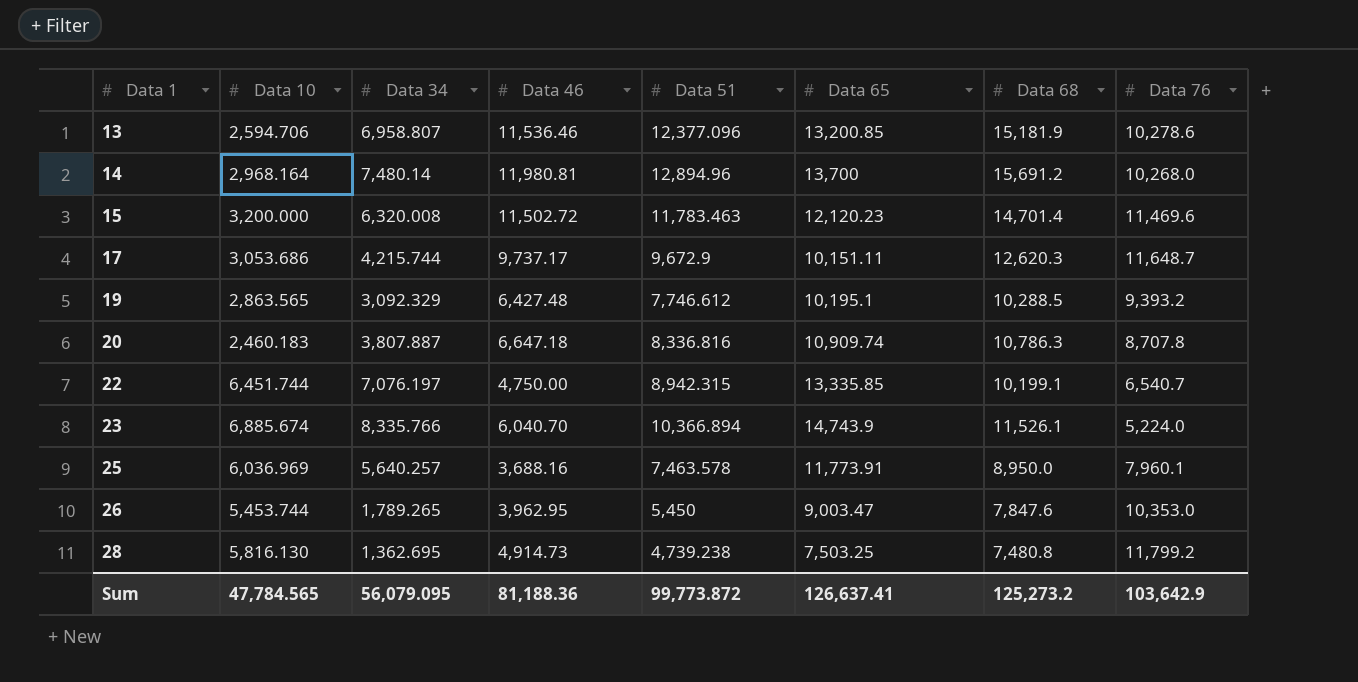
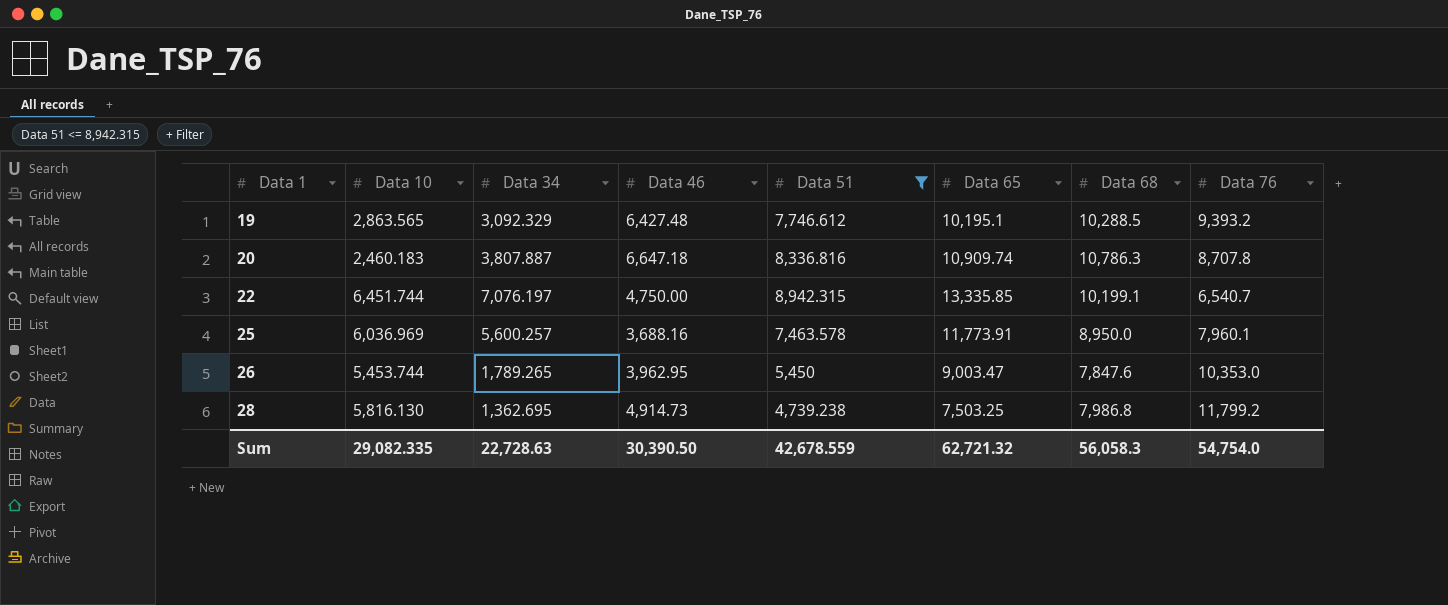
filter: none -> Data 51 <= 8,942.315
25 | Data 34: 5,640.257 -> 5,600.257
28 | Data 68: 7,480.8 -> 7,986.8
Sum | Data 10: 47,784.565 -> 29,082.335
Sum | Data 34: 56,079.095 -> 22,728.63
Sum | Data 46: 81,188.36 -> 30,390.50
Sum | Data 51: 99,773.872 -> 42,678.559
Sum | Data 65: 126,637.41 -> 62,721.32
Sum | Data 68: 125,273.2 -> 56,058.3
Sum | Data 76: 103,642.9 -> 54,754.0

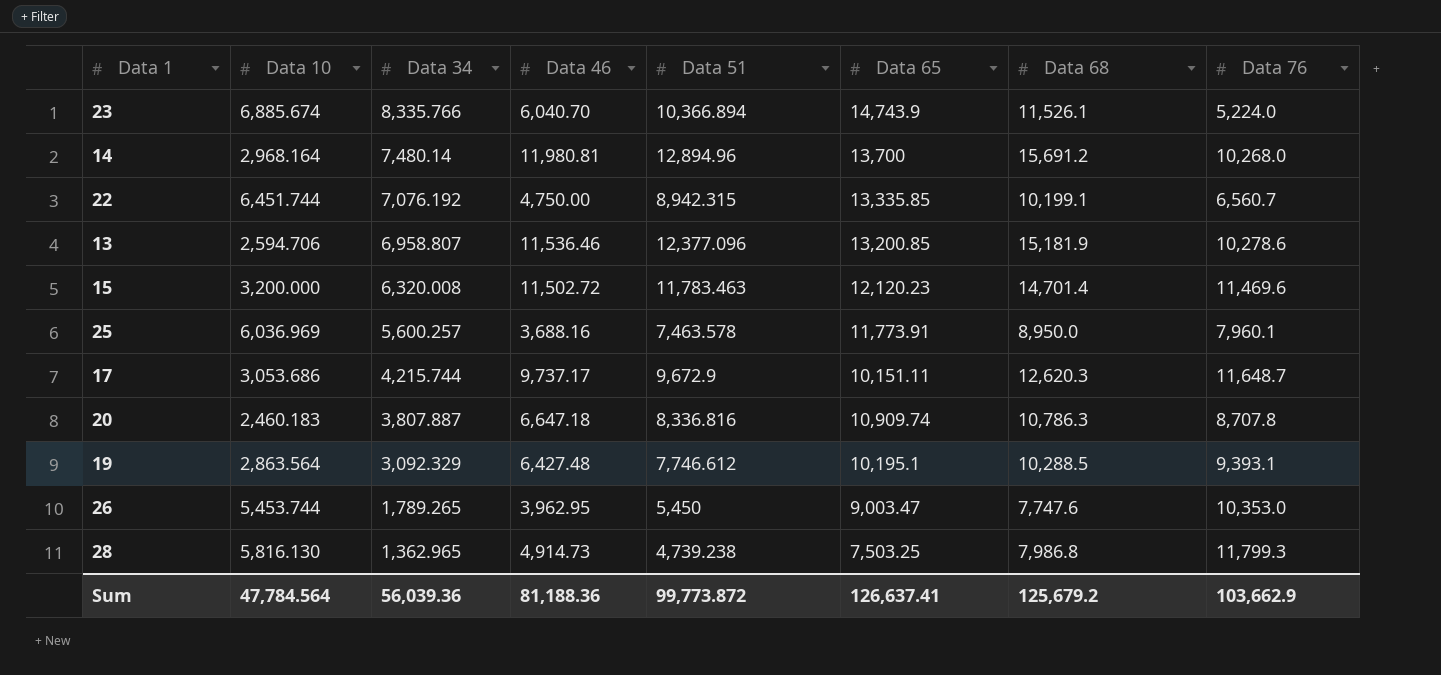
filter: Data 51 <= 8,942.315 -> none
row order: Data 1 ascending -> Data 34 descending
22 | Data 34: 7,076.197 -> 7,076.192
22 | Data 76: 6,540.7 -> 6,560.7
19 | Data 10: 2,863.565 -> 2,863.564
19 | Data 76: 9,393.2 -> 9,393.1
26 | Data 68: 7,847.6 -> 7,747.6
28 | Data 34: 1,362.695 -> 1,362.965
28 | Data 76: 11,799.2 -> 11,799.3
Sum | Data 10: 29,082.335 -> 47,784.564
Sum | Data 34: 22,728.63 -> 56,039.36
Sum | Data 46: 30,390.50 -> 81,188.36
Sum | Data 51: 42,678.559 -> 99,773.872
Sum | Data 65: 62,721.32 -> 126,637.41
Sum | Data 68: 56,058.3 -> 125,679.2
Sum | Data 76: 54,754.0 -> 103,662.9

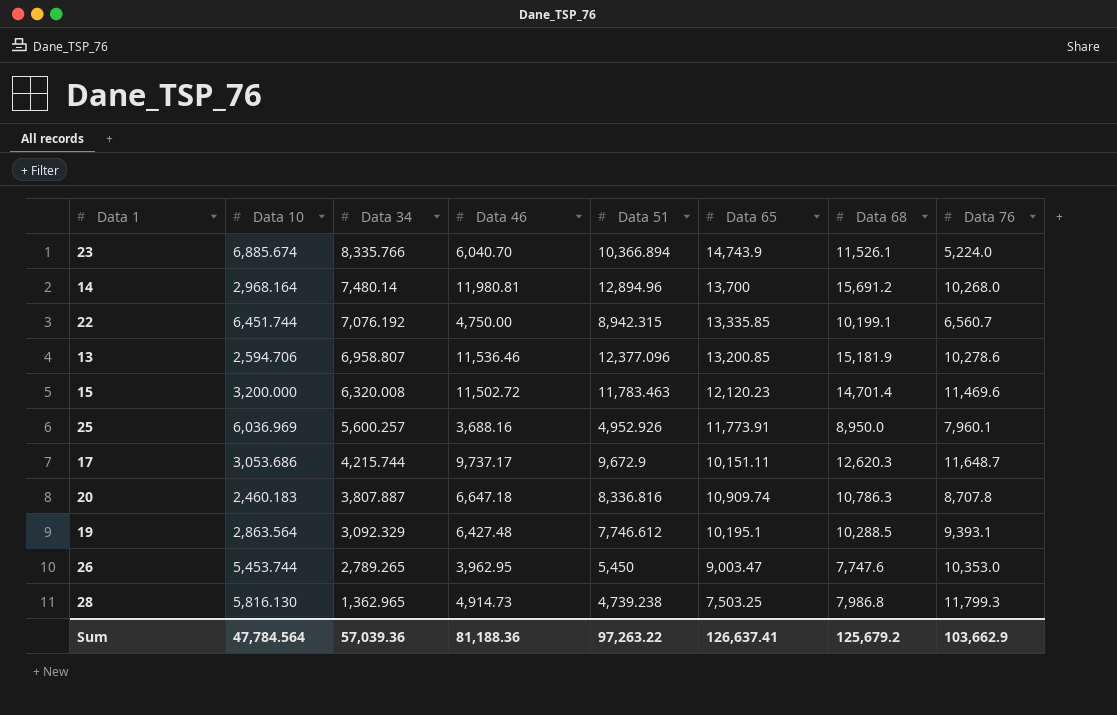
25 | Data 51: 7,463.578 -> 4,952.926
26 | Data 34: 1,789.265 -> 2,789.265
Sum | Data 34: 56,039.36 -> 57,039.36
Sum | Data 51: 99,773.872 -> 97,263.22

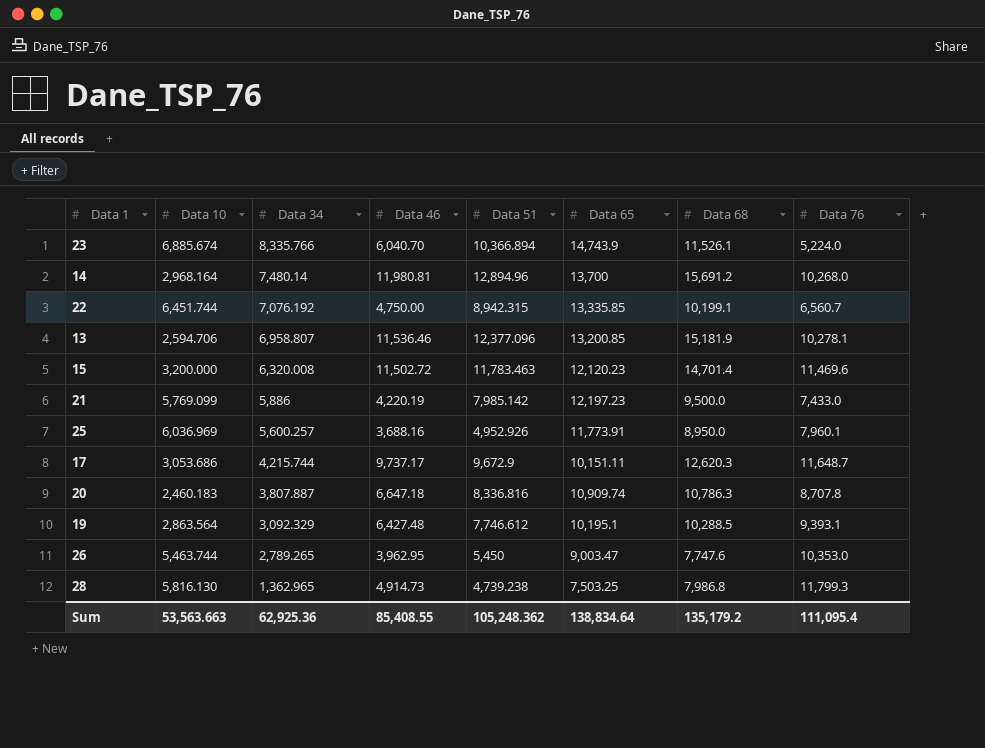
13 | Data 76: 10,278.6 -> 10,278.1
row 21: none -> 5,769.099 | 5,886 | 4,220.19 | 7,985.142 | 12,197.23 | 9,500.0 | 7,433.0
26 | Data 10: 5,453.744 -> 5,463.744
Sum | Data 10: 47,784.564 -> 53,563.663
Sum | Data 34: 57,039.36 -> 62,925.36
Sum | Data 46: 81,188.36 -> 85,408.55
Sum | Data 51: 97,263.22 -> 105,248.362
Sum | Data 65: 126,637.41 -> 138,834.64
Sum | Data 68: 125,679.2 -> 135,179.2
Sum | Data 76: 103,662.9 -> 111,095.4

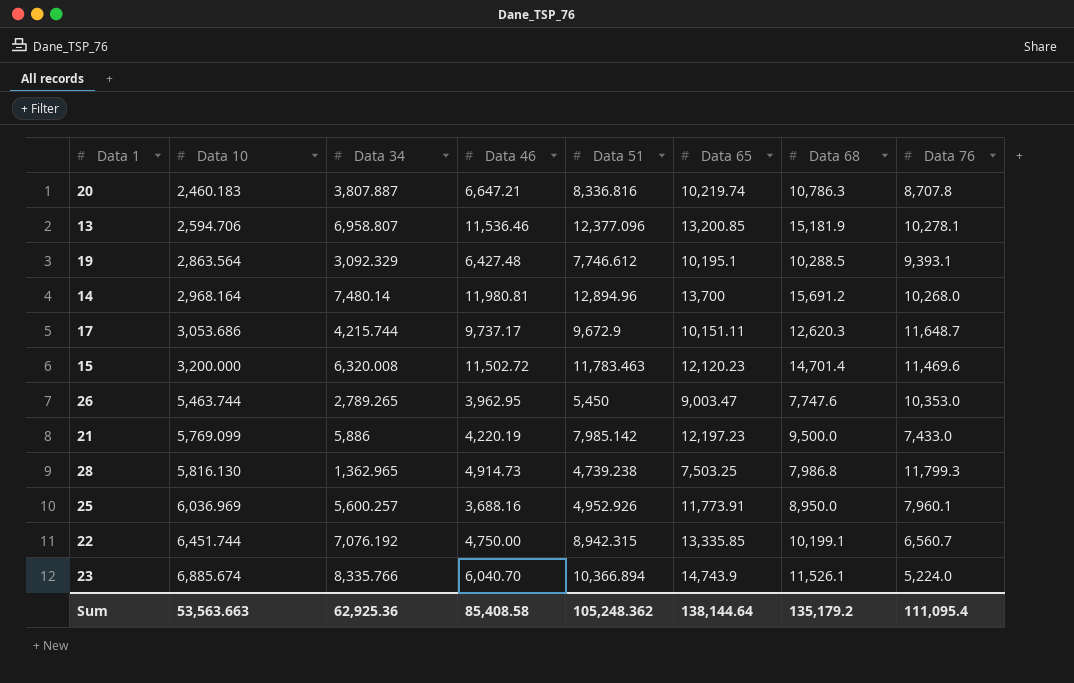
row order: Data 34 descending -> Data 10 ascending
20 | Data 46: 6,647.18 -> 6,647.21
20 | Data 65: 10,909.74 -> 10,219.74
Sum | Data 46: 85,408.55 -> 85,408.58
Sum | Data 65: 138,834.64 -> 138,144.64

